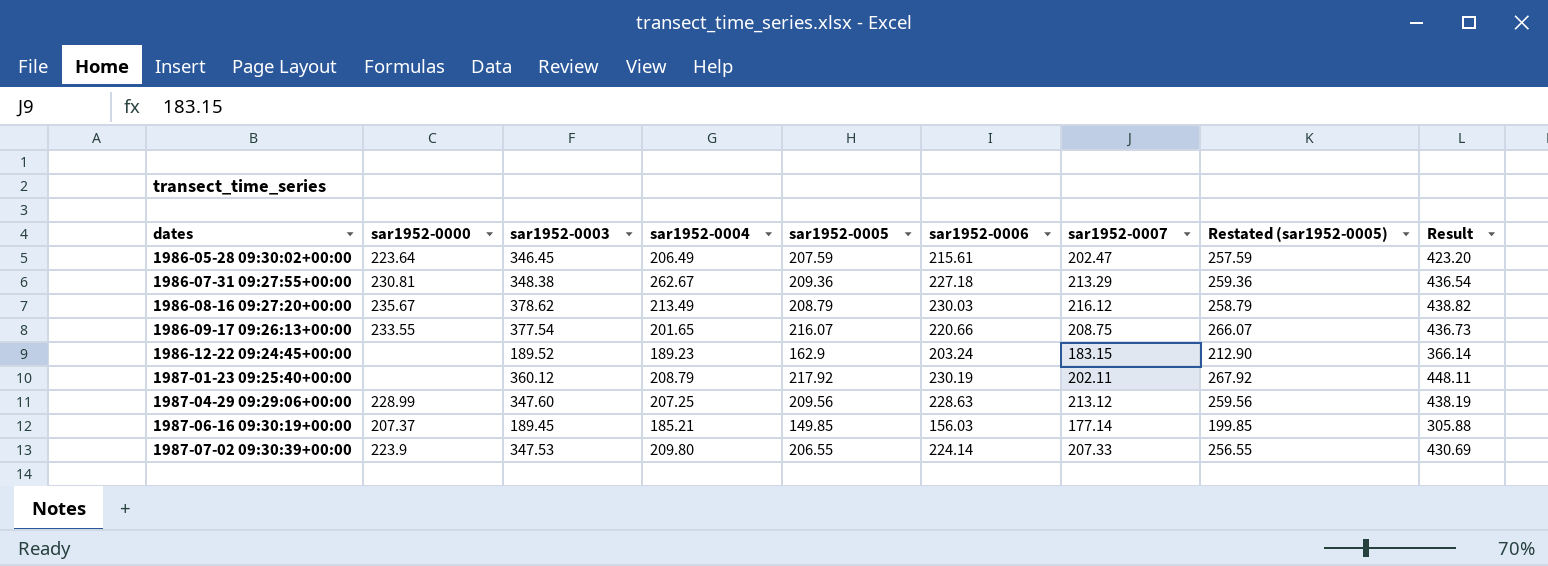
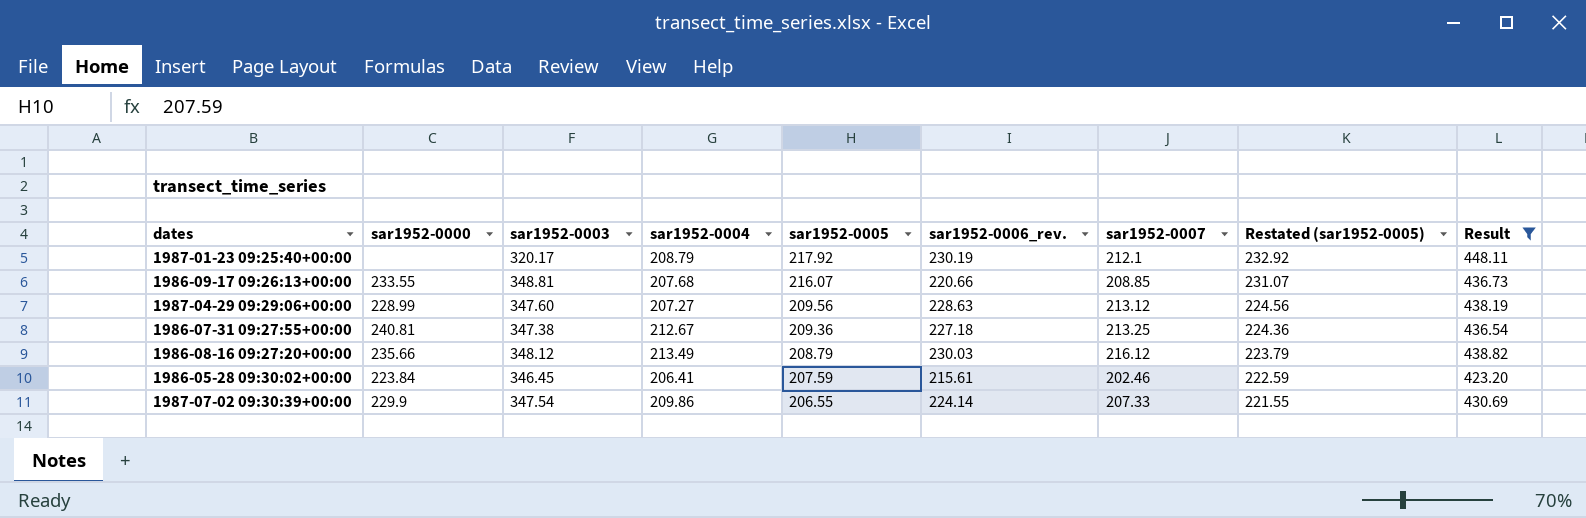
filter: none -> Result >= 423.20
row order: dates ascending -> sar1952-0005 descending
column name: sar1952-0006 -> sar1952-0006_rev.
column Restated (sar1952-0005) | formula: [sar1952-0005] + 50 -> [sar1952-0005] + 15
1987-01-23 09:25:40+00:00 | sar1952-0003: 360.12 -> 320.17
1987-01-23 09:25:40+00:00 | sar1952-0007: 202.11 -> 212.1
1986-09-17 09:26:13+00:00 | sar1952-0003: 377.54 -> 348.81
1986-09-17 09:26:13+00:00 | sar1952-0004: 201.65 -> 207.68
1986-09-17 09:26:13+00:00 | sar1952-0007: 208.75 -> 208.85
1987-04-29 09:29:06+00:00 | sar1952-0004: 207.25 -> 207.27
1986-07-31 09:27:55+00:00 | sar1952-0000: 230.81 -> 240.81
1986-07-31 09:27:55+00:00 | sar1952-0003: 348.38 -> 347.38
1986-07-31 09:27:55+00:00 | sar1952-0004: 262.67 -> 212.67
1986-07-31 09:27:55+00:00 | sar1952-0007: 213.29 -> 213.25
1986-08-16 09:27:20+00:00 | sar1952-0000: 235.67 -> 235.66
1986-08-16 09:27:20+00:00 | sar1952-0003: 378.62 -> 348.12
1986-05-28 09:30:02+00:00 | sar1952-0000: 223.64 -> 223.84
1986-05-28 09:30:02+00:00 | sar1952-0004: 206.49 -> 206.41
1986-05-28 09:30:02+00:00 | sar1952-0007: 202.47 -> 202.46
1987-07-02 09:30:39+00:00 | sar1952-0000: 223.9 -> 229.9
1987-07-02 09:30:39+00:00 | sar1952-0003: 347.53 -> 347.54
1987-07-02 09:30:39+00:00 | sar1952-0004: 209.80 -> 209.86

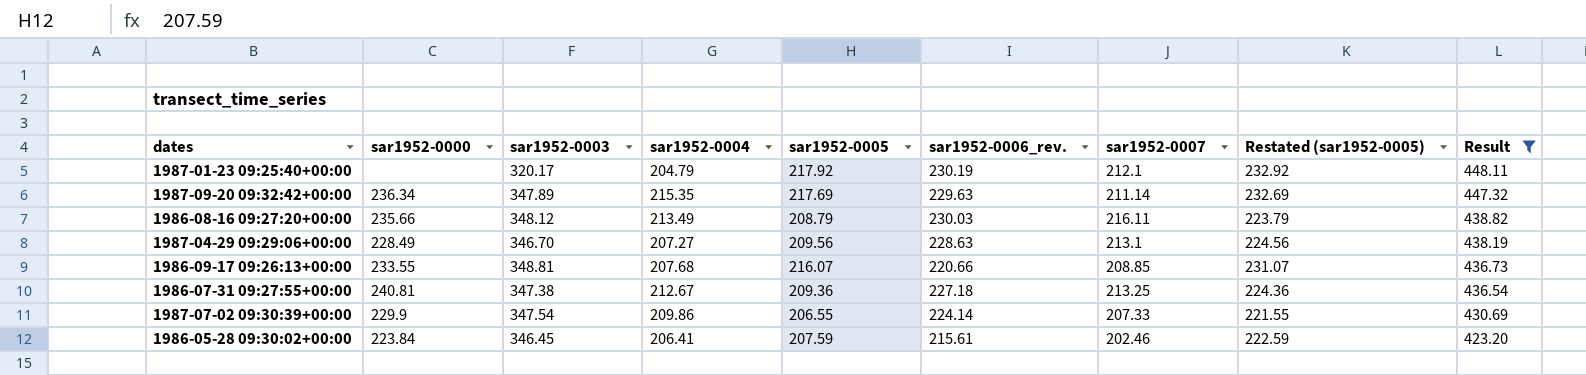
row order: sar1952-0005 descending -> Result descending
1987-01-23 09:25:40+00:00 | sar1952-0004: 208.79 -> 204.79
row 1987-09-20 09:32:42+00:00: none -> 236.34 | 347.89 | 215.35 | 217.69 | 229.63 | 211.14 | 232.69 | 447.32
1986-08-16 09:27:20+00:00 | sar1952-0007: 216.12 -> 216.11
1987-04-29 09:29:06+00:00 | sar1952-0000: 228.99 -> 228.49
1987-04-29 09:29:06+00:00 | sar1952-0003: 347.60 -> 346.70
1987-04-29 09:29:06+00:00 | sar1952-0007: 213.12 -> 213.1

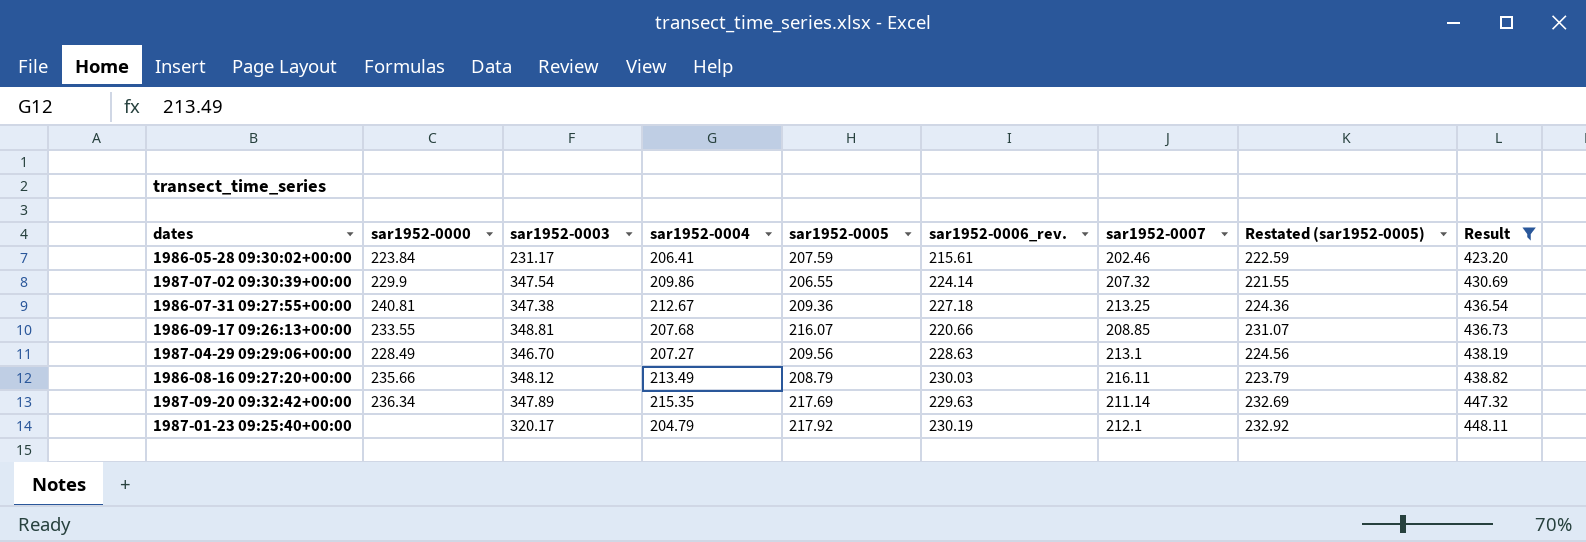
row order: Result descending -> Result ascending
1986-05-28 09:30:02+00:00 | sar1952-0003: 346.45 -> 231.17
1987-07-02 09:30:39+00:00 | sar1952-0007: 207.33 -> 207.32

